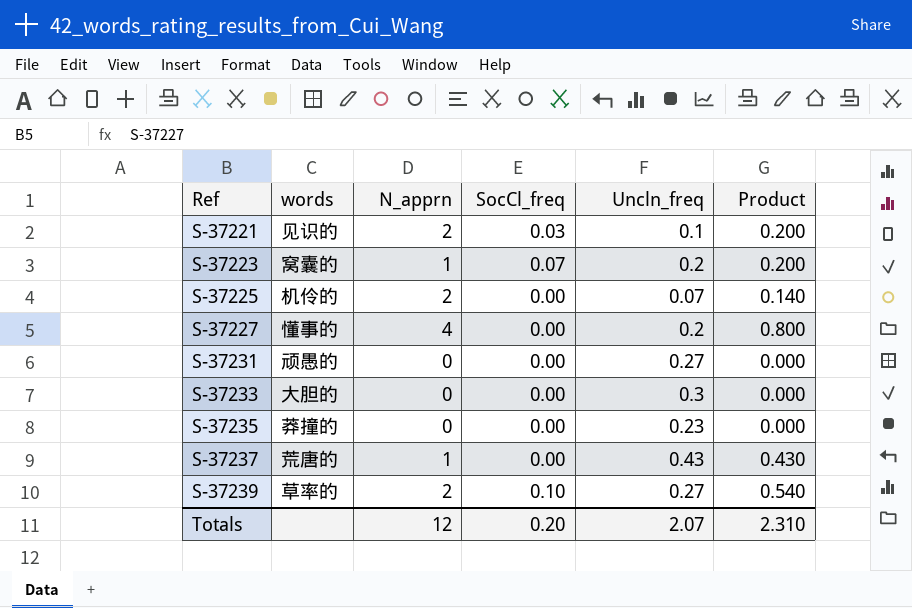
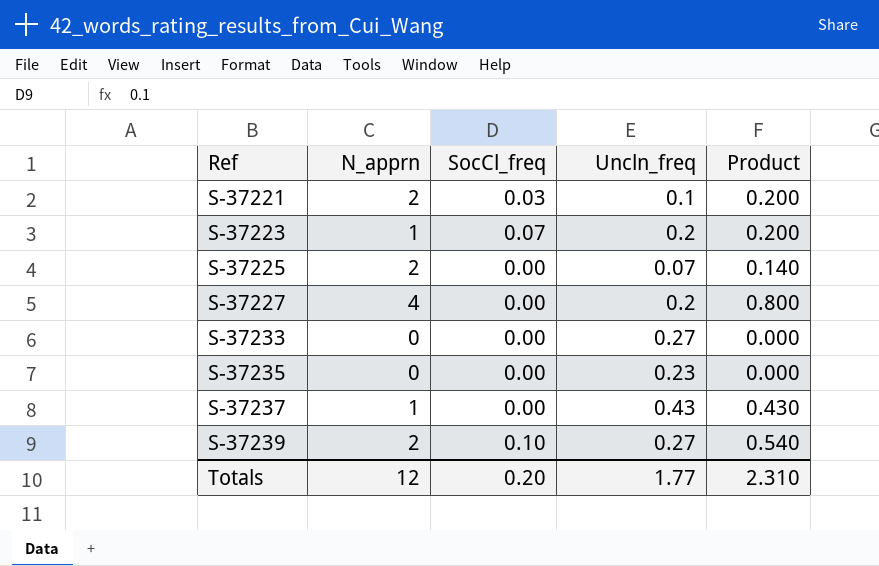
column words | position: 2 -> none
row S-37231: 顽愚的 | 0 | 0.00 | 0.27 | 0.000 -> none
S-37233 | Uncln_freq: 0.3 -> 0.27
Totals | Uncln_freq: 2.07 -> 1.77

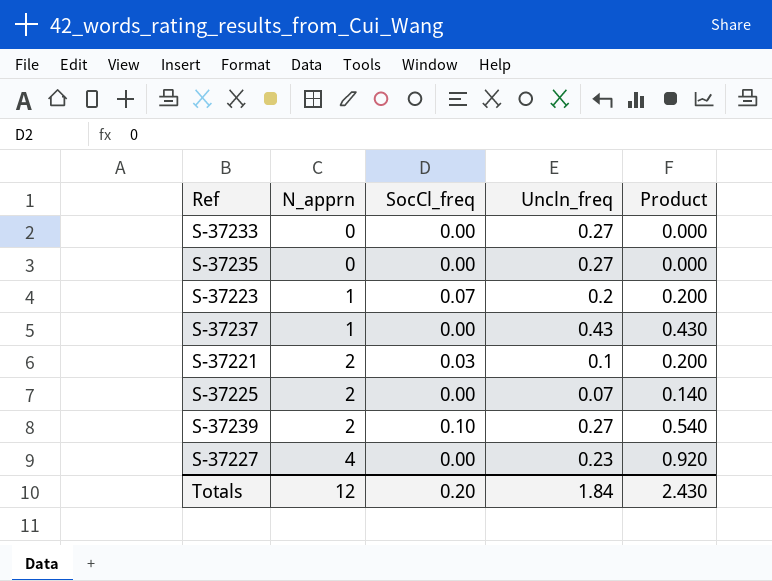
row order: Ref ascending -> N_apprn ascending
S-37235 | Uncln_freq: 0.23 -> 0.27
S-37227 | Uncln_freq: 0.2 -> 0.23
S-37227 | Product: 0.800 -> 0.920
Totals | Uncln_freq: 1.77 -> 1.84
Totals | Product: 2.310 -> 2.430

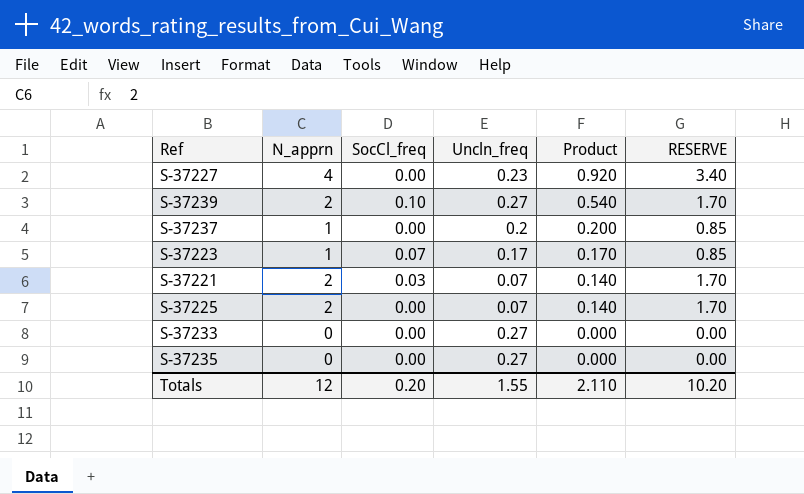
row order: N_apprn ascending -> Product descending
column RESERVE | formula: none -> [N_apprn] * 0.85
S-37237 | Uncln_freq: 0.43 -> 0.2
S-37237 | Product: 0.430 -> 0.200
S-37223 | Uncln_freq: 0.2 -> 0.17
S-37223 | Product: 0.200 -> 0.170
S-37221 | Uncln_freq: 0.1 -> 0.07
S-37221 | Product: 0.200 -> 0.140
Totals | Uncln_freq: 1.84 -> 1.55
Totals | Product: 2.430 -> 2.110

